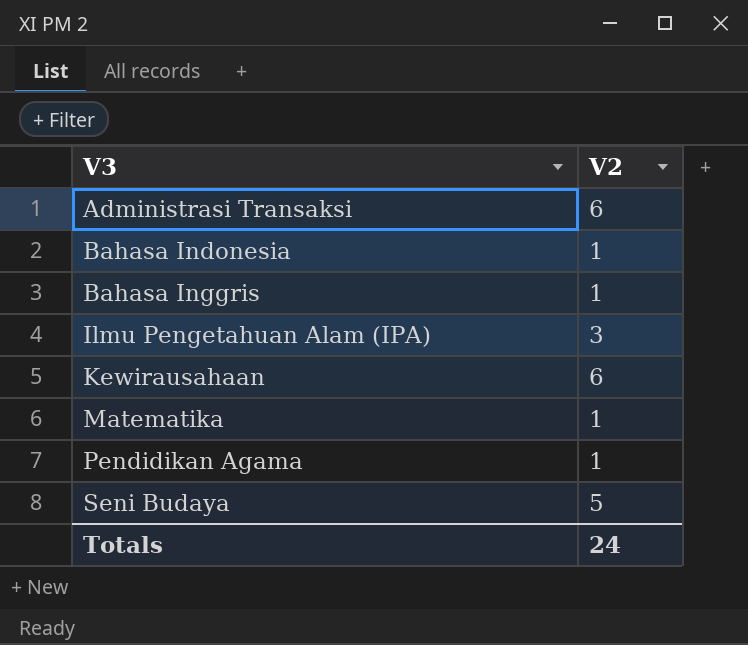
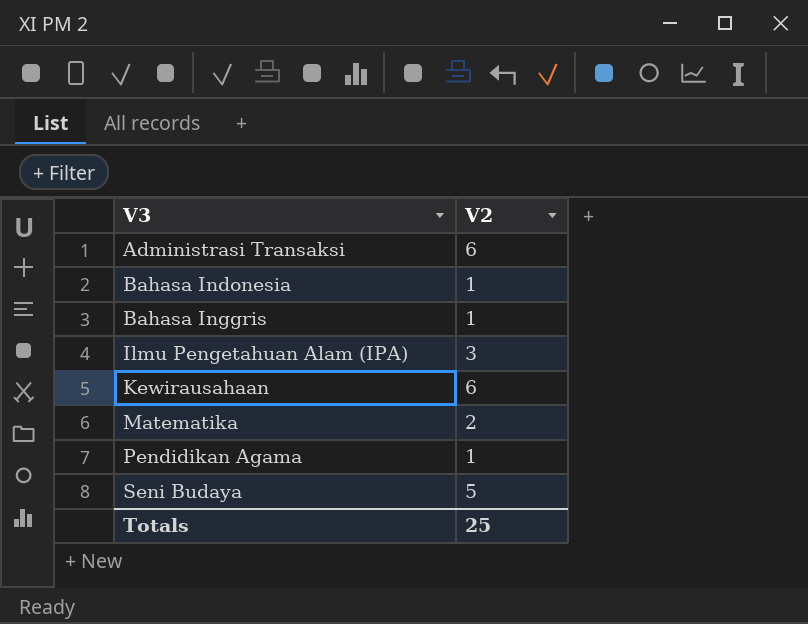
Matematika | V2: 1 -> 2
Totals | V2: 24 -> 25

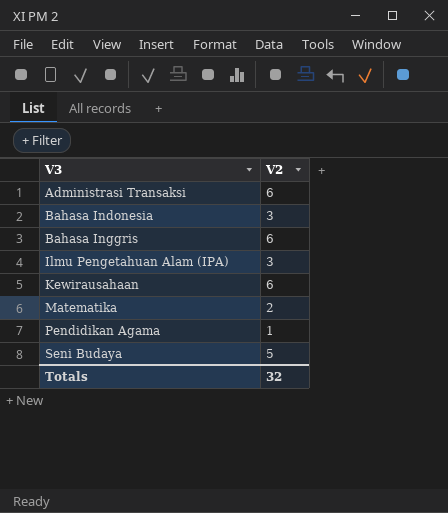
Bahasa Indonesia | V2: 1 -> 3
Bahasa Inggris | V2: 1 -> 6
Totals | V2: 25 -> 32

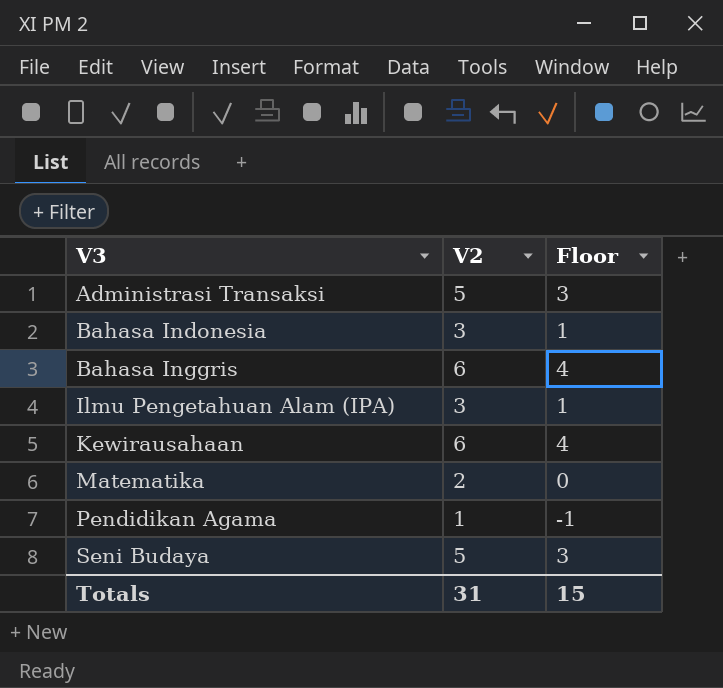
column Floor | formula: none -> [V2] - 2
Administrasi Transaksi | V2: 6 -> 5
Totals | V2: 32 -> 31

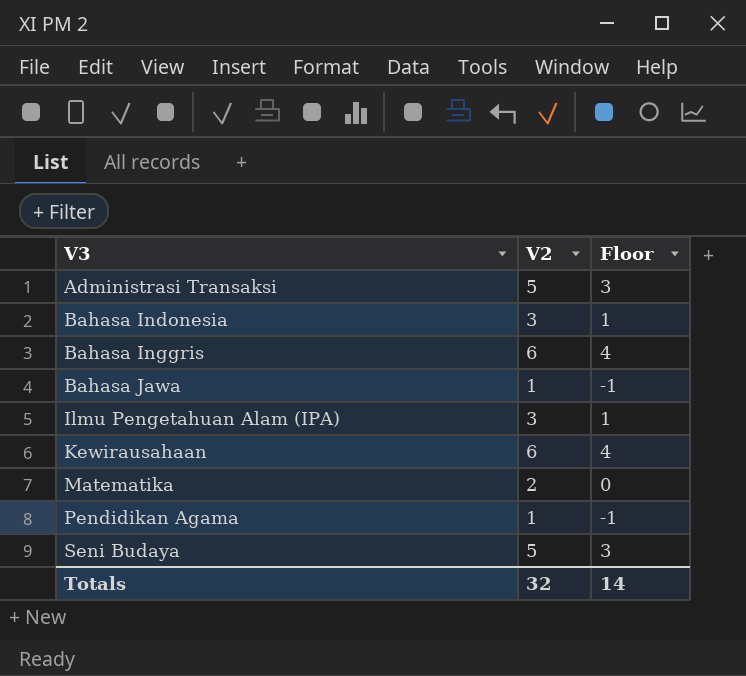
row Bahasa Jawa: none -> 1 | -1
Totals | V2: 31 -> 32
Totals | Floor: 15 -> 14

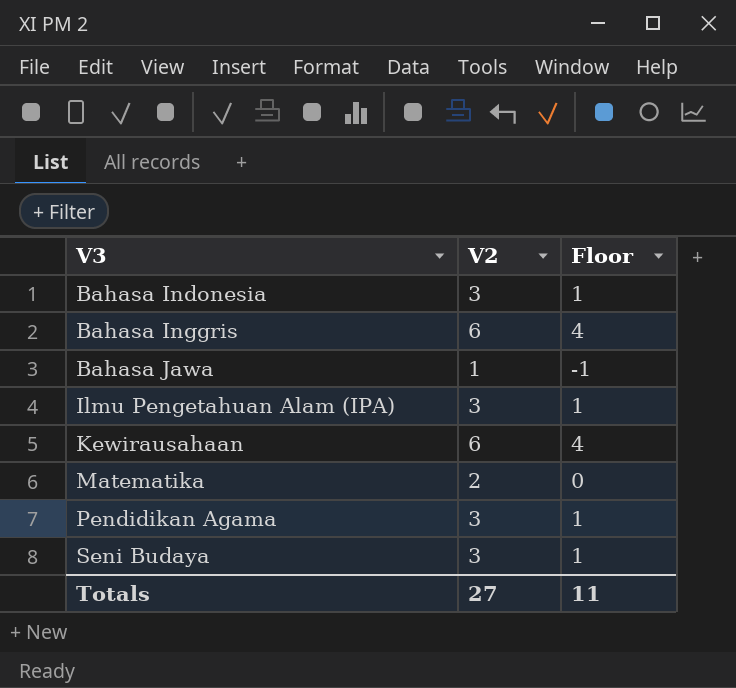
row Administrasi Transaksi: 5 | 3 -> none
Pendidikan Agama | V2: 1 -> 3
Pendidikan Agama | Floor: -1 -> 1
Seni Budaya | V2: 5 -> 3
Seni Budaya | Floor: 3 -> 1
Totals | V2: 32 -> 27
Totals | Floor: 14 -> 11

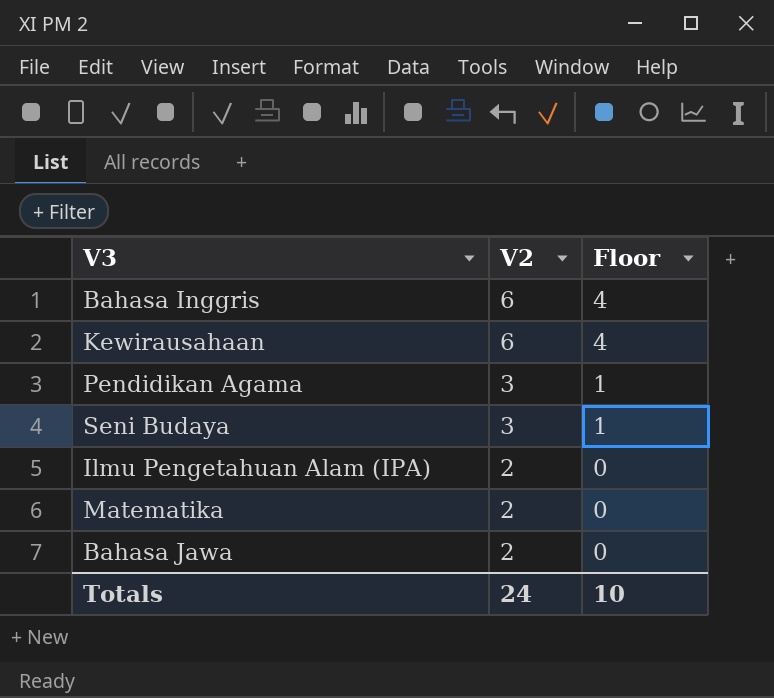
row order: V3 ascending -> V2 descending
row Bahasa Indonesia: 3 | 1 -> none
Ilmu Pengetahuan Alam (IPA) | V2: 3 -> 2
Ilmu Pengetahuan Alam (IPA) | Floor: 1 -> 0
Bahasa Jawa | V2: 1 -> 2
Bahasa Jawa | Floor: -1 -> 0
Totals | V2: 27 -> 24
Totals | Floor: 11 -> 10

